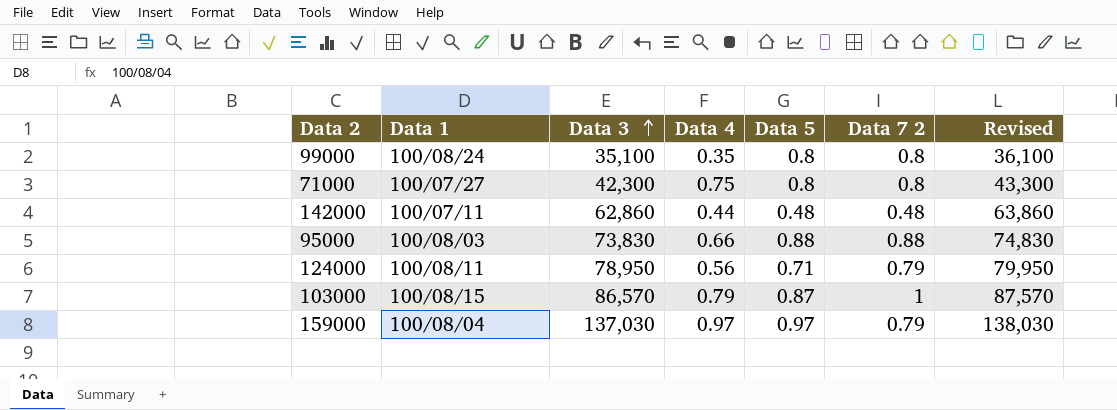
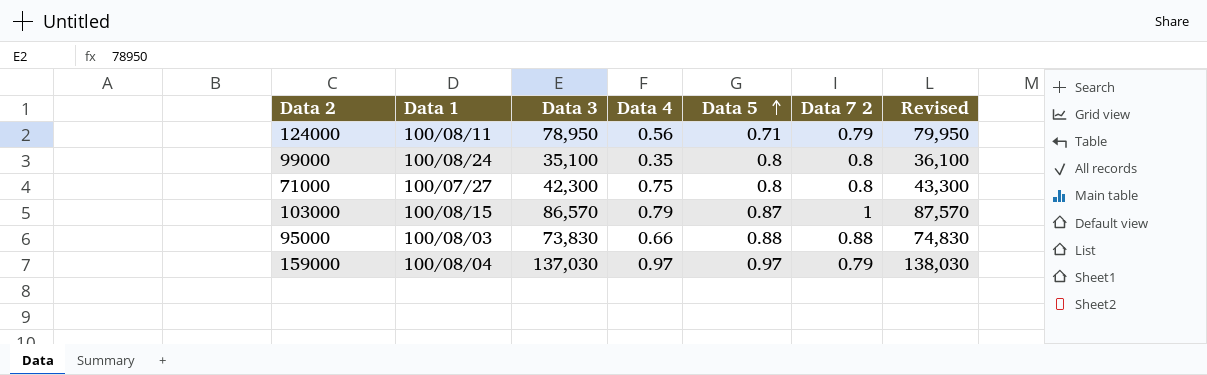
row order: Data 3 ascending -> Data 5 ascending
row 142000: 100/07/11 | 62,860 | 0.44 | 0.48 | 0.48 | 63,860 -> none

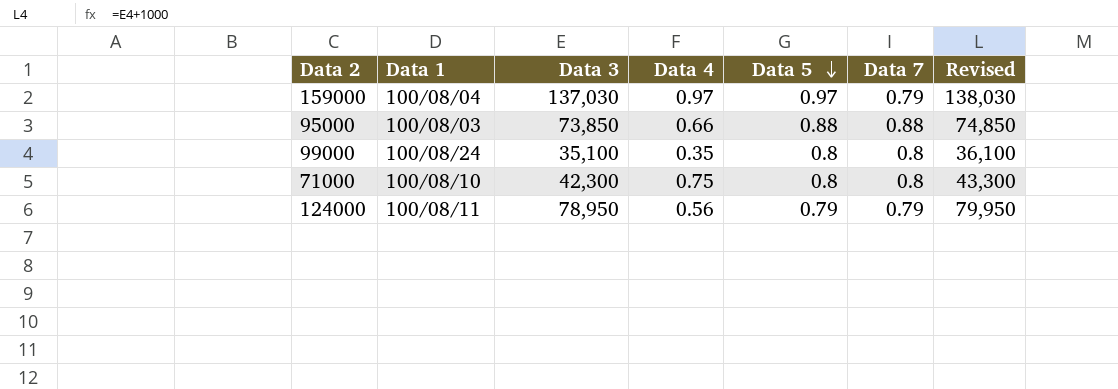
row order: Data 5 ascending -> Data 5 descending
column name: Data 7 2 -> Data 7
row 103000: 100/08/15 | 86,570 | 0.79 | 0.87 | 1 | 87,570 -> none
95000 | Data 3: 73,830 -> 73,850
95000 | Revised: 74,830 -> 74,850
71000 | Data 1: 100/07/27 -> 100/08/10
124000 | Data 5: 0.71 -> 0.79

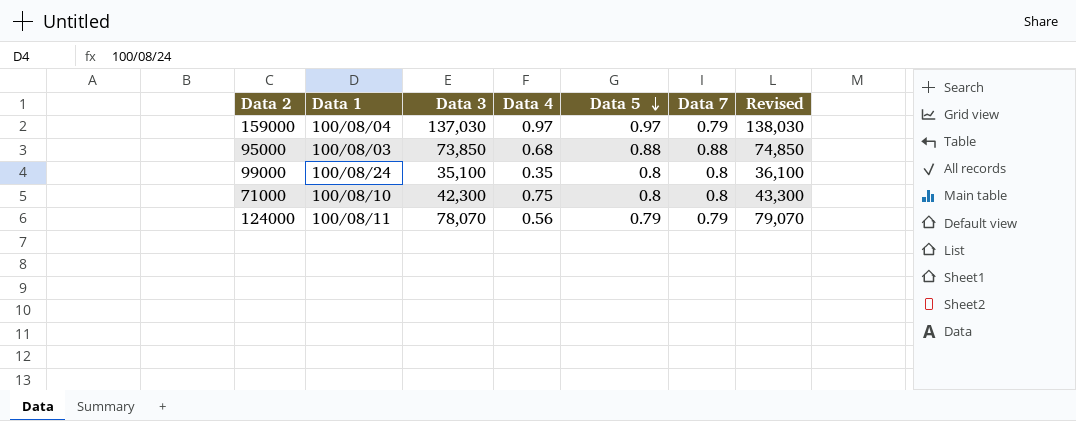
95000 | Data 4: 0.66 -> 0.68
124000 | Data 3: 78,950 -> 78,070
124000 | Revised: 79,950 -> 79,070

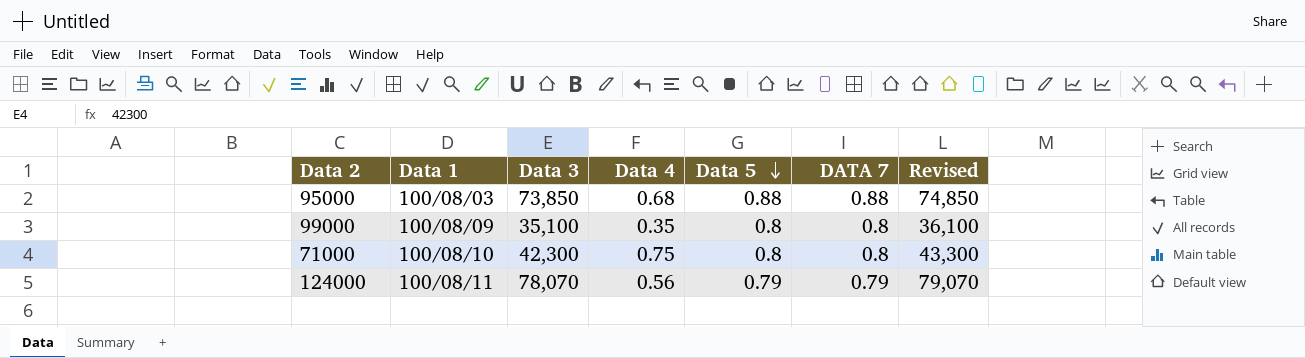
column name: Data 7 -> DATA 7
row 159000: 100/08/04 | 137,030 | 0.97 | 0.97 | 0.79 | 138,030 -> none
99000 | Data 1: 100/08/24 -> 100/08/09

